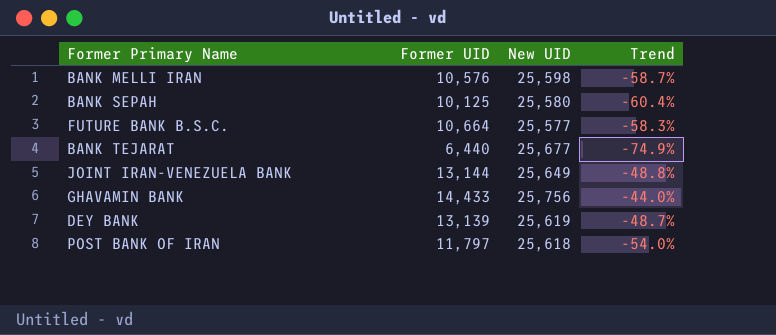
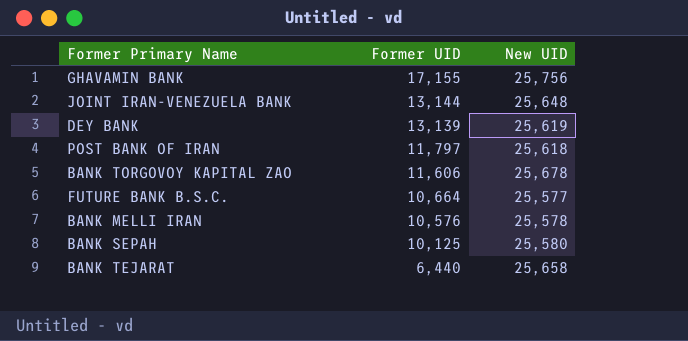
row order: none -> Former UID descending
column Trend | formula: ([Former UID] - [New UID]) / [New UID] -> none
GHAVAMIN BANK | Former UID: 14,433 -> 17,155
JOINT IRAN-VENEZUELA BANK | New UID: 25,649 -> 25,648
row BANK TORGOVOY KAPITAL ZAO: none -> 11,606 | 25,678
BANK MELLI IRAN | New UID: 25,598 -> 25,578
BANK TEJARAT | New UID: 25,677 -> 25,658

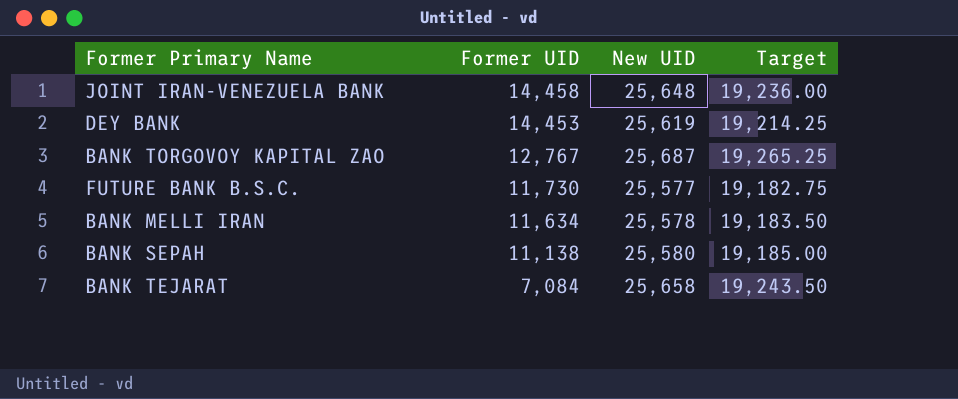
column Target | formula: none -> [New UID] * 0.75
row GHAVAMIN BANK: 17,155 | 25,756 -> none
row POST BANK OF IRAN: 11,797 | 25,618 -> none
JOINT IRAN-VENEZUELA BANK | Former UID: 13,144 -> 14,458
DEY BANK | Former UID: 13,139 -> 14,453
BANK TORGOVOY KAPITAL ZAO | Former UID: 11,606 -> 12,767
BANK TORGOVOY KAPITAL ZAO | New UID: 25,678 -> 25,687
FUTURE BANK B.S.C. | Former UID: 10,664 -> 11,730
BANK MELLI IRAN | Former UID: 10,576 -> 11,634
BANK SEPAH | Former UID: 10,125 -> 11,138
BANK TEJARAT | Former UID: 6,440 -> 7,084

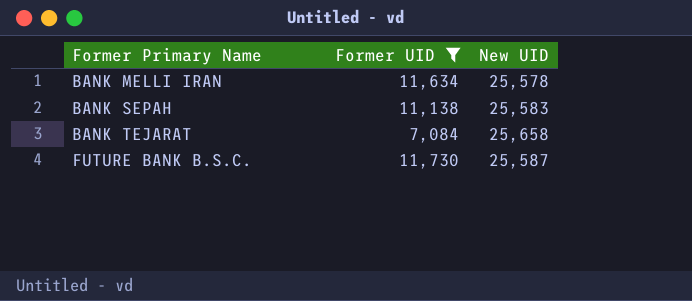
filter: none -> Former UID <= 11,730
row order: Former UID descending -> Former Primary Name ascending
column Target | formula: [New UID] * 0.75 -> none
BANK SEPAH | New UID: 25,580 -> 25,583
FUTURE BANK B.S.C. | New UID: 25,577 -> 25,587

